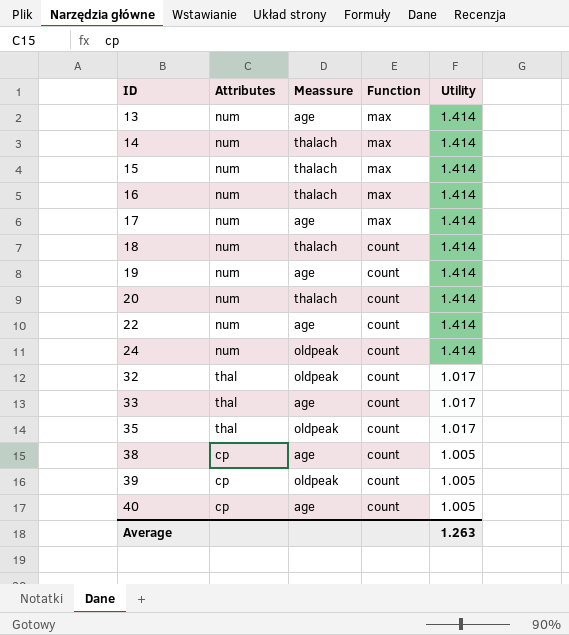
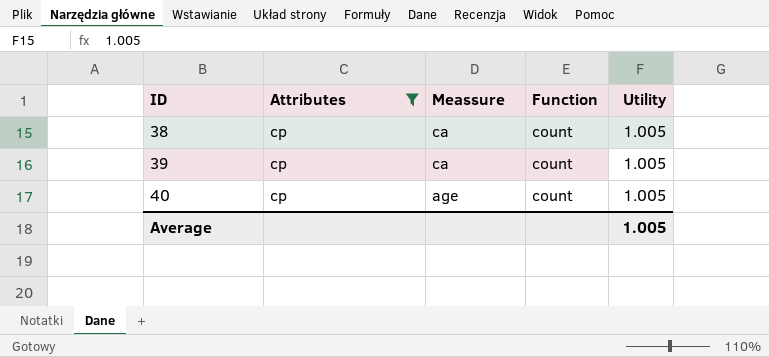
filter: none -> Attributes = cp
38 | Meassure: age -> ca
39 | Meassure: oldpeak -> ca
Average | Utility: 1.263 -> 1.005

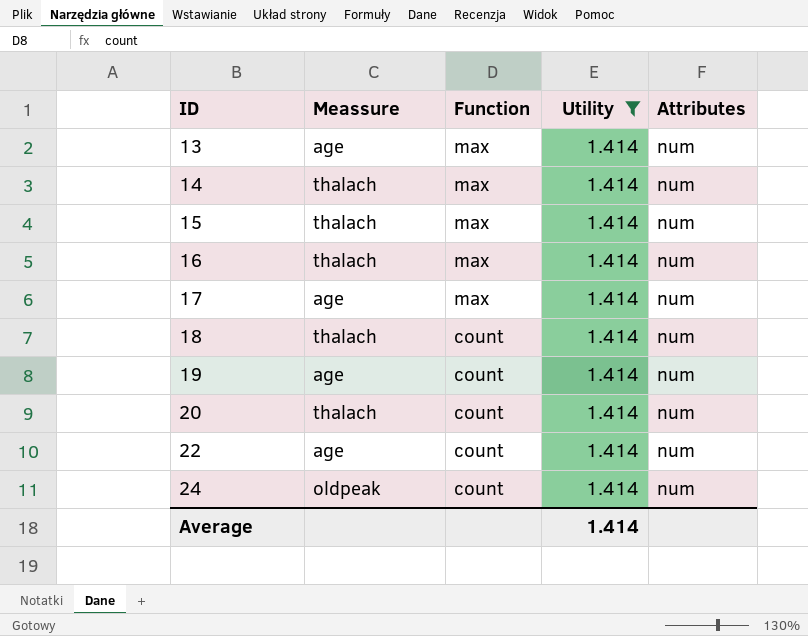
filter: Attributes = cp -> Utility = 1.414
column Attributes | position: 2 -> 5
Average | Utility: 1.005 -> 1.414

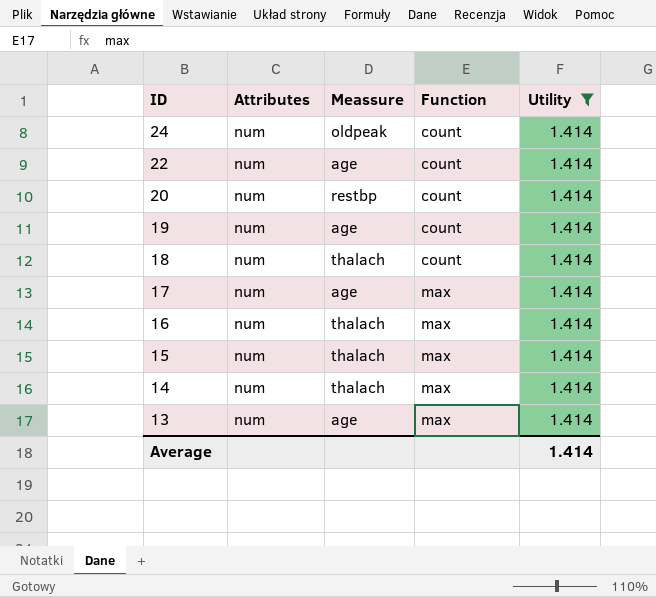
row order: ID ascending -> ID descending
column Attributes | position: 5 -> 2
20 | Meassure: thalach -> restbp

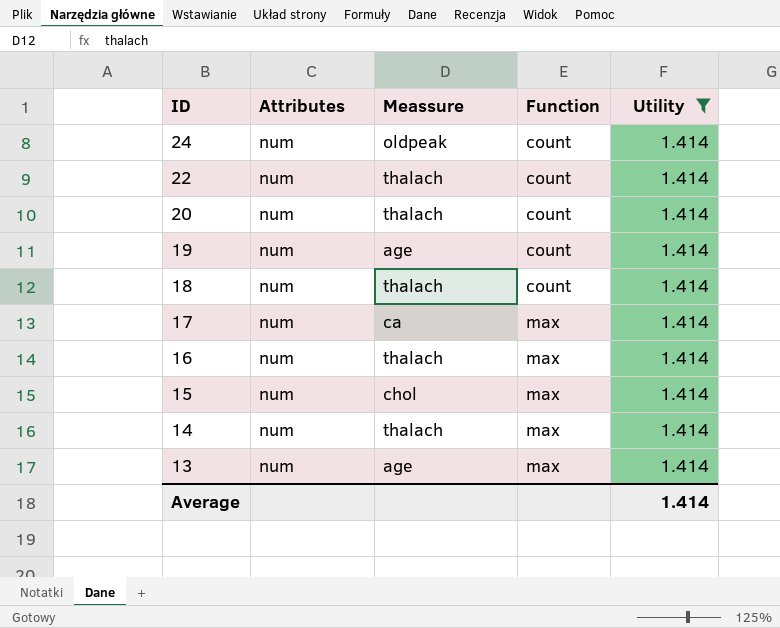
22 | Meassure: age -> thalach
20 | Meassure: restbp -> thalach
17 | Meassure: age -> ca
15 | Meassure: thalach -> chol

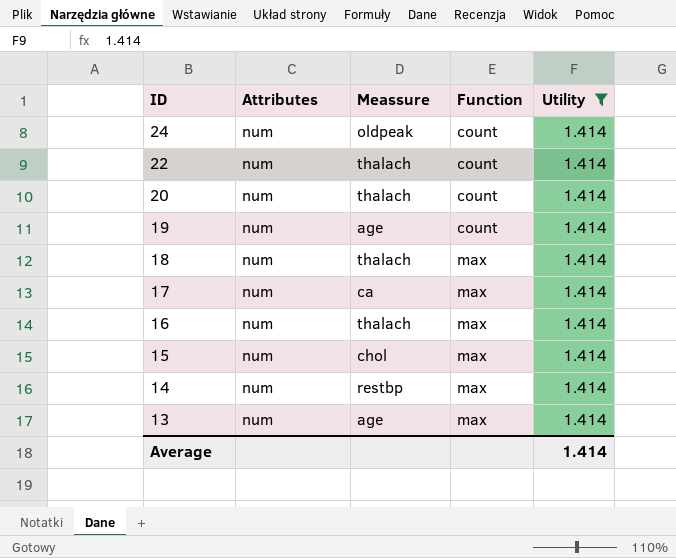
18 | Function: count -> max
14 | Meassure: thalach -> restbp

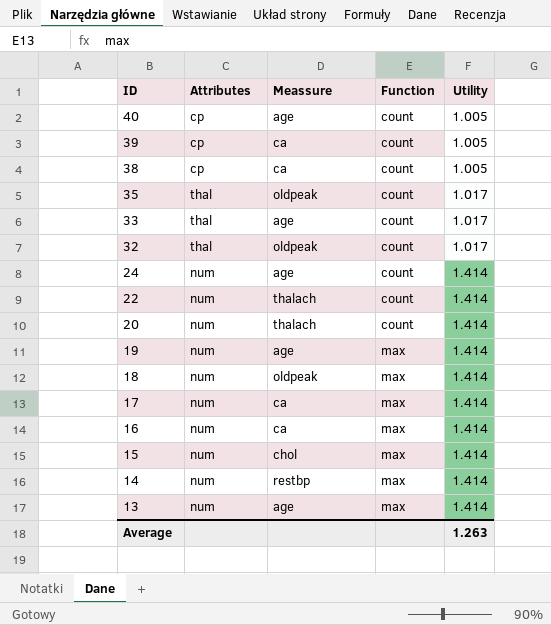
filter: Utility = 1.414 -> none
24 | Meassure: oldpeak -> age
19 | Function: count -> max
18 | Meassure: thalach -> oldpeak
16 | Meassure: thalach -> ca
Average | Utility: 1.414 -> 1.263

